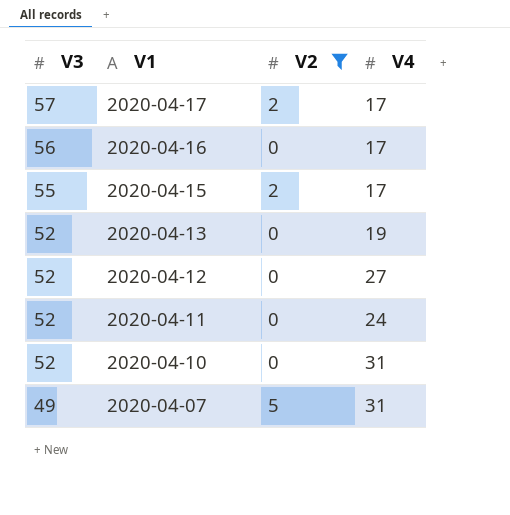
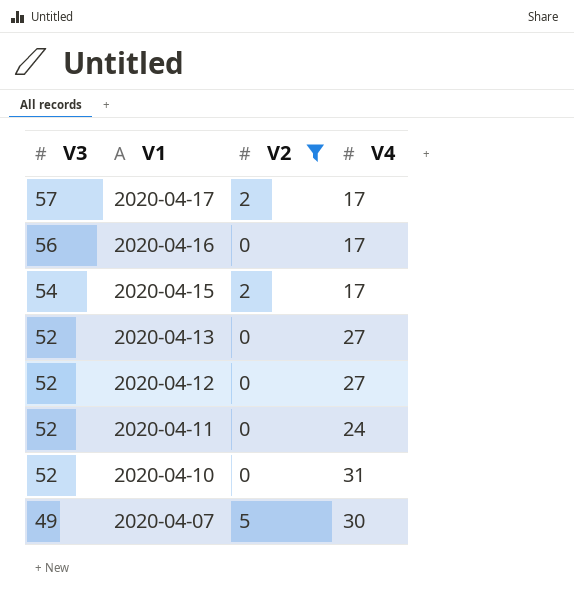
2020-04-15 | V3: 55 -> 54
2020-04-13 | V4: 19 -> 27
2020-04-07 | V4: 31 -> 30

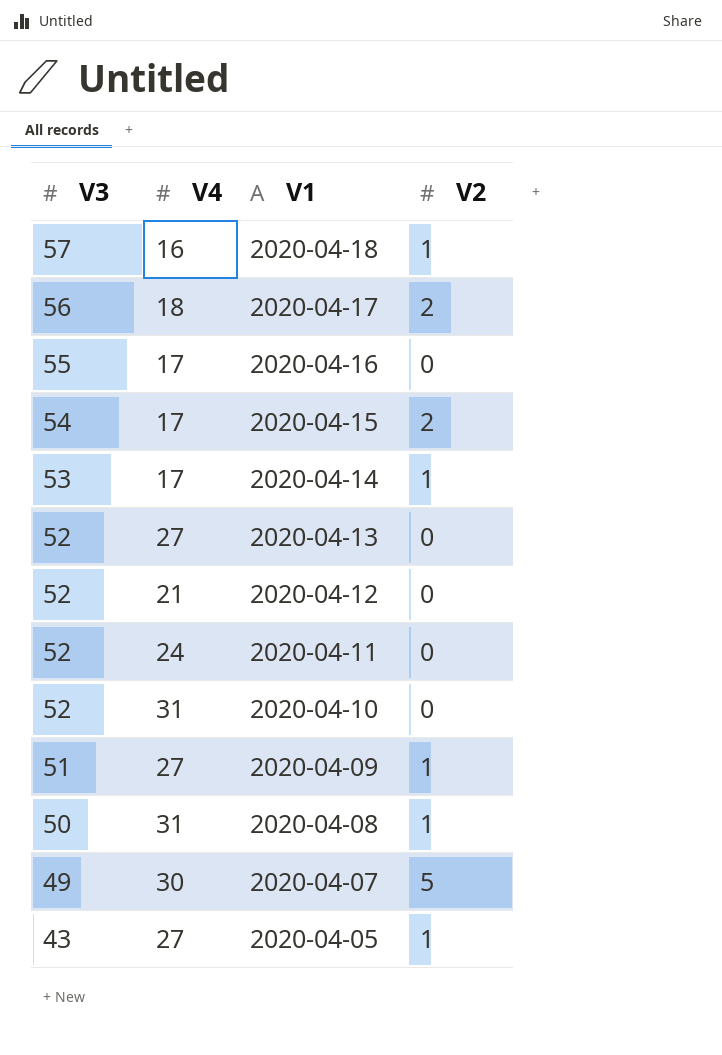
filter: V2 != 1 -> none
column V4 | position: 4 -> 2
2020-04-17 | V3: 57 -> 56
2020-04-17 | V4: 17 -> 18
2020-04-16 | V3: 56 -> 55
2020-04-12 | V4: 27 -> 21

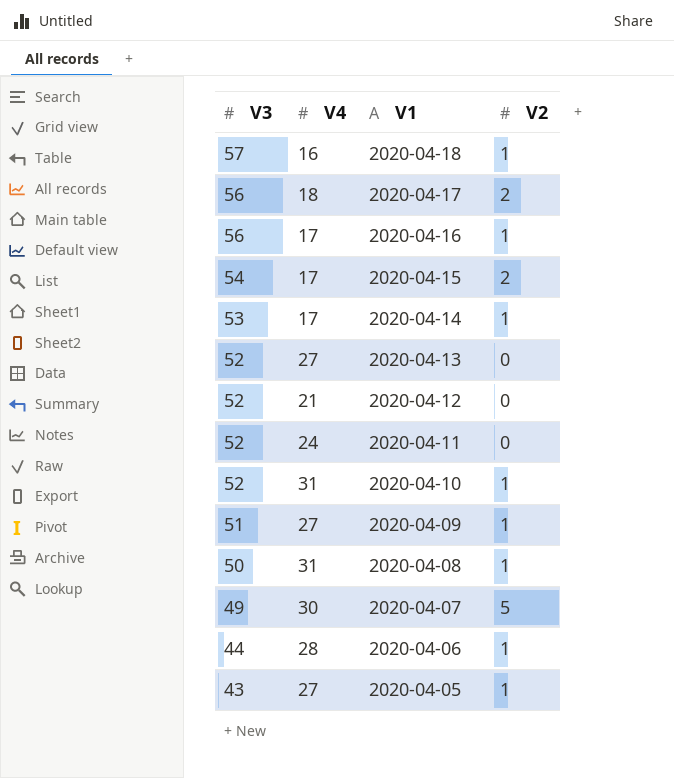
2020-04-16 | V3: 55 -> 56
2020-04-16 | V2: 0 -> 1
2020-04-10 | V2: 0 -> 1
row 2020-04-06: none -> 44 | 28 | 1

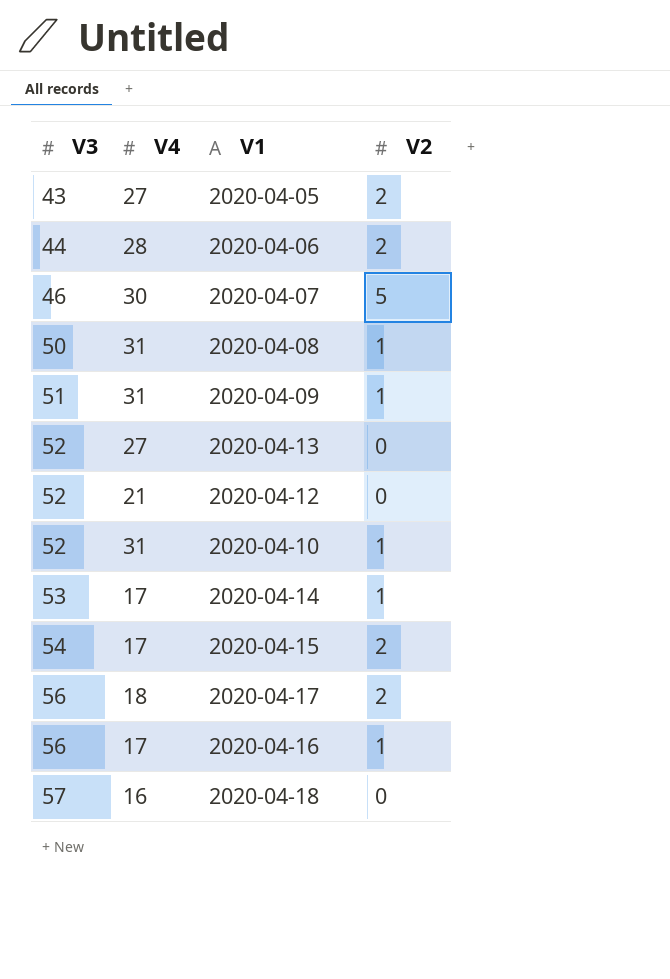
row order: V3 descending -> V3 ascending
row 2020-04-11: 52 | 24 | 0 -> none
2020-04-05 | V2: 1 -> 2
2020-04-06 | V2: 1 -> 2
2020-04-07 | V3: 49 -> 46
2020-04-09 | V4: 27 -> 31
2020-04-18 | V2: 1 -> 0

